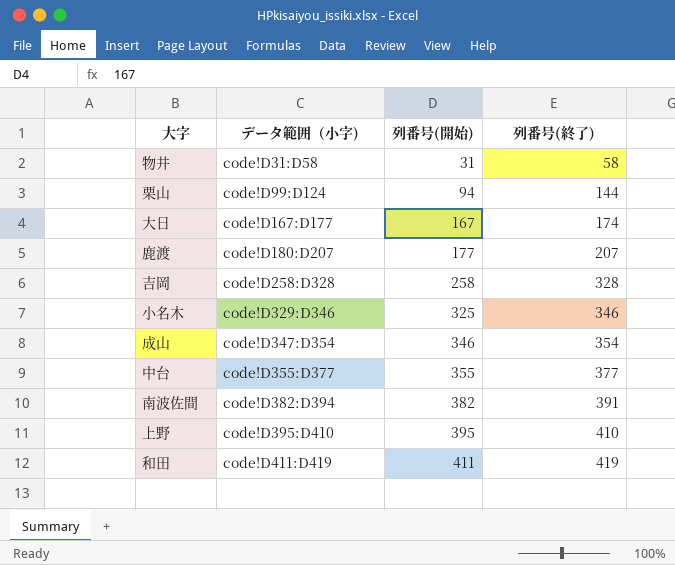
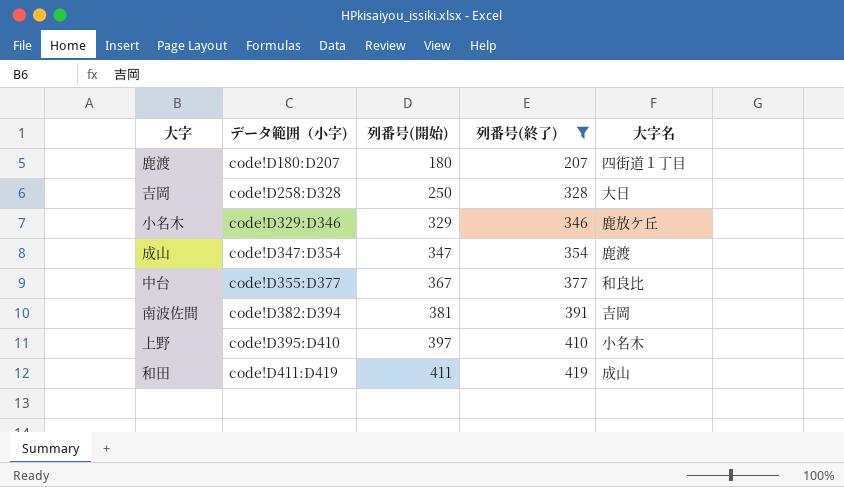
filter: none -> 列番号(終了) >= 207
column 大字名 | position: none -> 5
鹿渡 | 列番号(開始): 177 -> 180
吉岡 | 列番号(開始): 258 -> 250
小名木 | 列番号(開始): 325 -> 329
成山 | 列番号(開始): 346 -> 347
中台 | 列番号(開始): 355 -> 367
南波佐間 | 列番号(開始): 382 -> 381
上野 | 列番号(開始): 395 -> 397

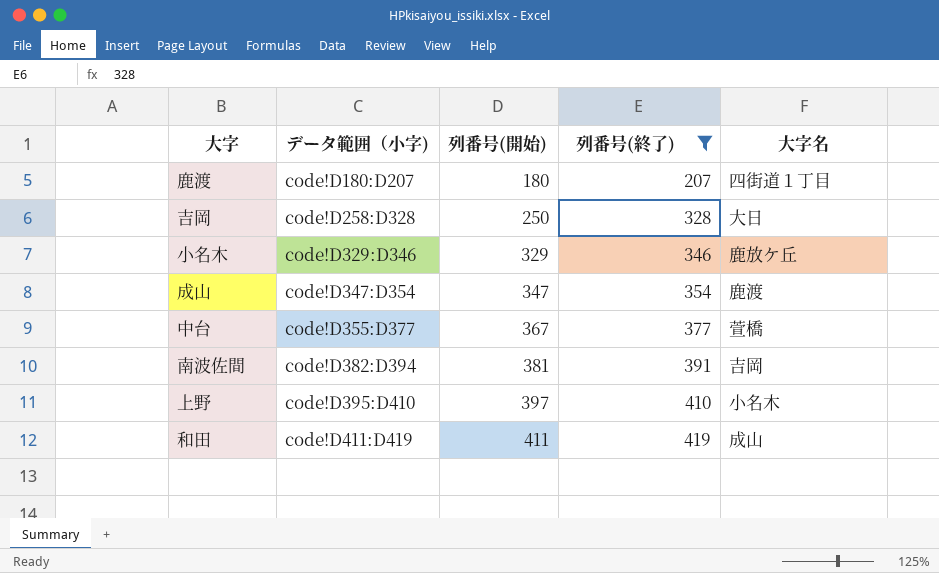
中台 | 大字名: 和良比 -> 萱橋

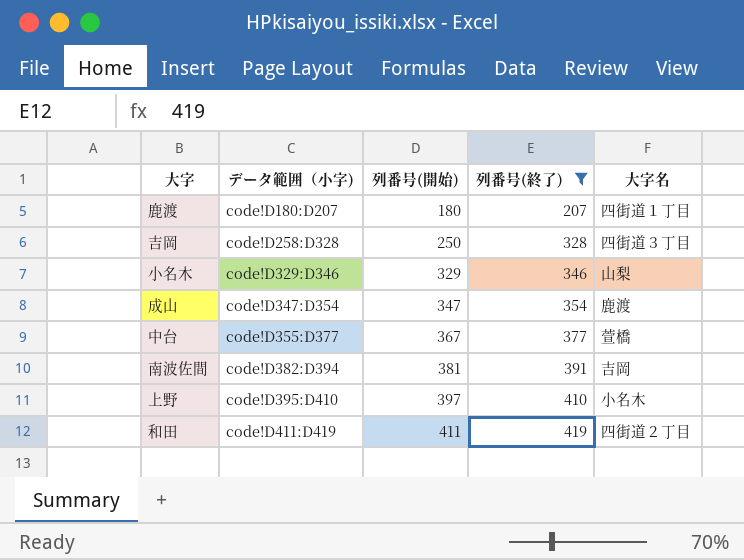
吉岡 | 大字名: 大日 -> 四街道３丁目
小名木 | 大字名: 鹿放ケ丘 -> 山梨
和田 | 大字名: 成山 -> 四街道２丁目

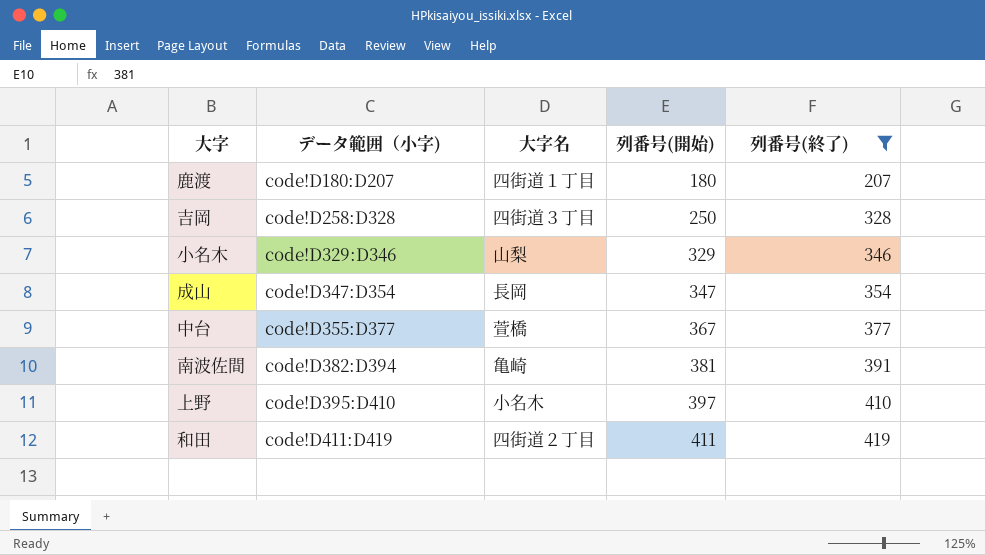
column 大字名 | position: 5 -> 3
成山 | 大字名: 鹿渡 -> 長岡
南波佐間 | 大字名: 吉岡 -> 亀崎

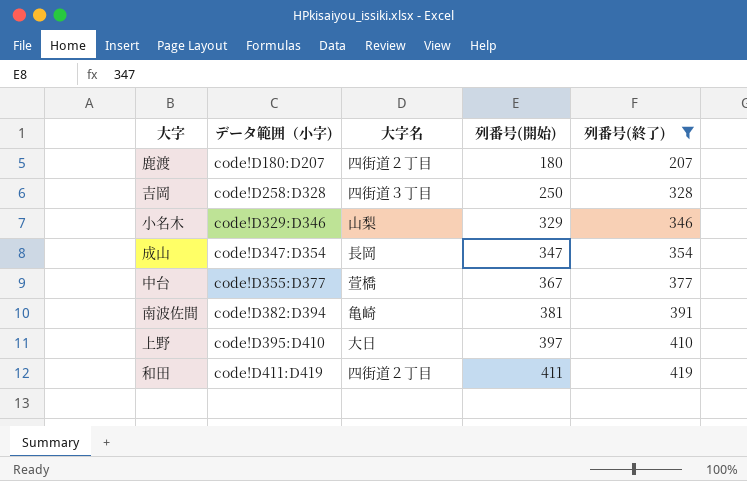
鹿渡 | 大字名: 四街道１丁目 -> 四街道２丁目
上野 | 大字名: 小名木 -> 大日

